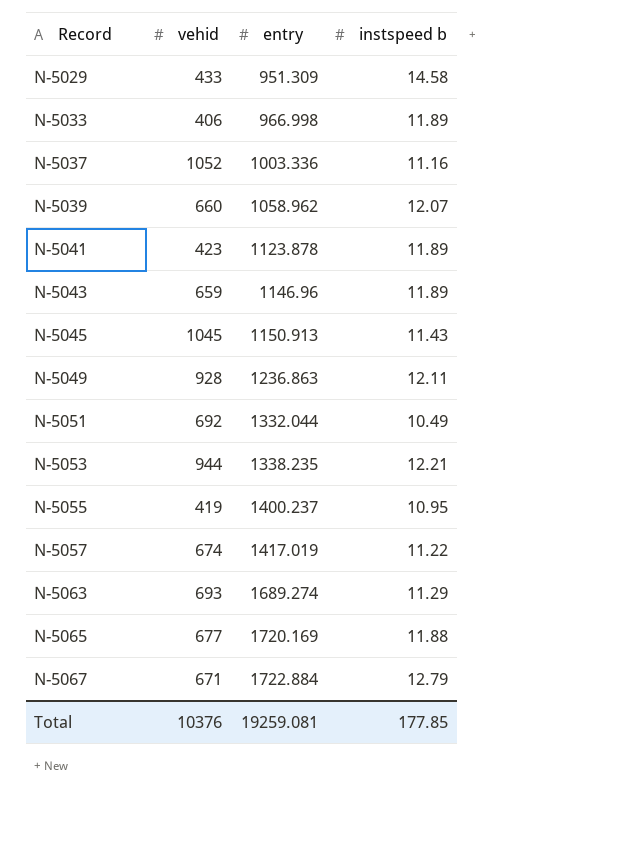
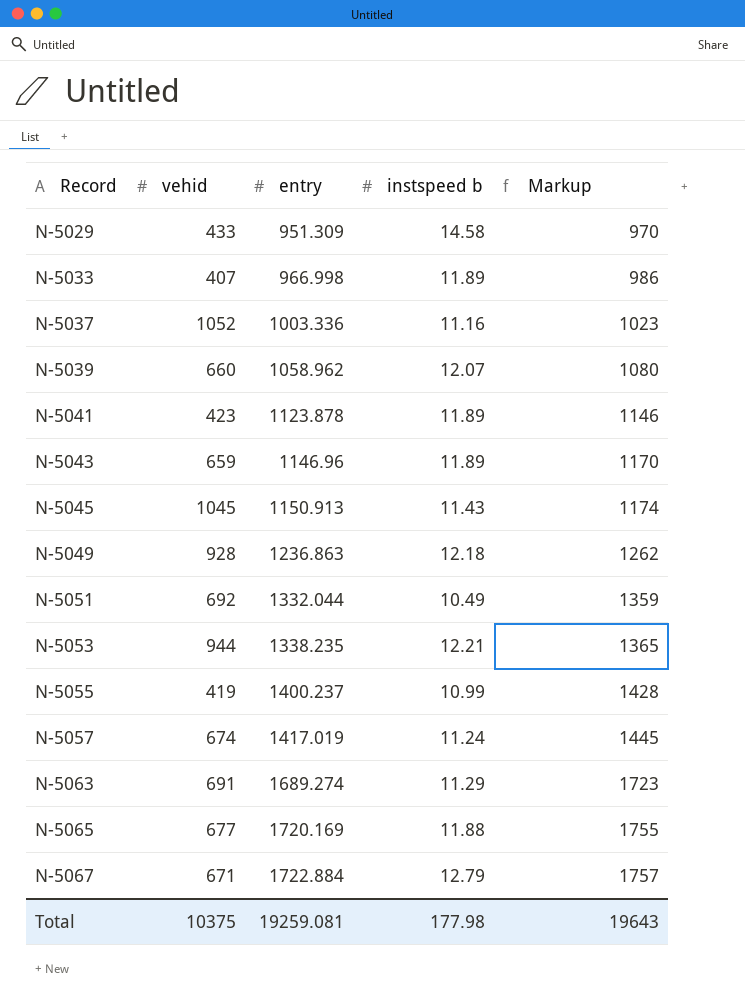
column Markup | formula: none -> [entry] * 1.02
N-5033 | vehid: 406 -> 407
N-5049 | instspeed b: 12.11 -> 12.18
N-5055 | instspeed b: 10.95 -> 10.99
N-5057 | instspeed b: 11.22 -> 11.24
N-5063 | vehid: 693 -> 691
Total | vehid: 10376 -> 10375
Total | instspeed b: 177.85 -> 177.98

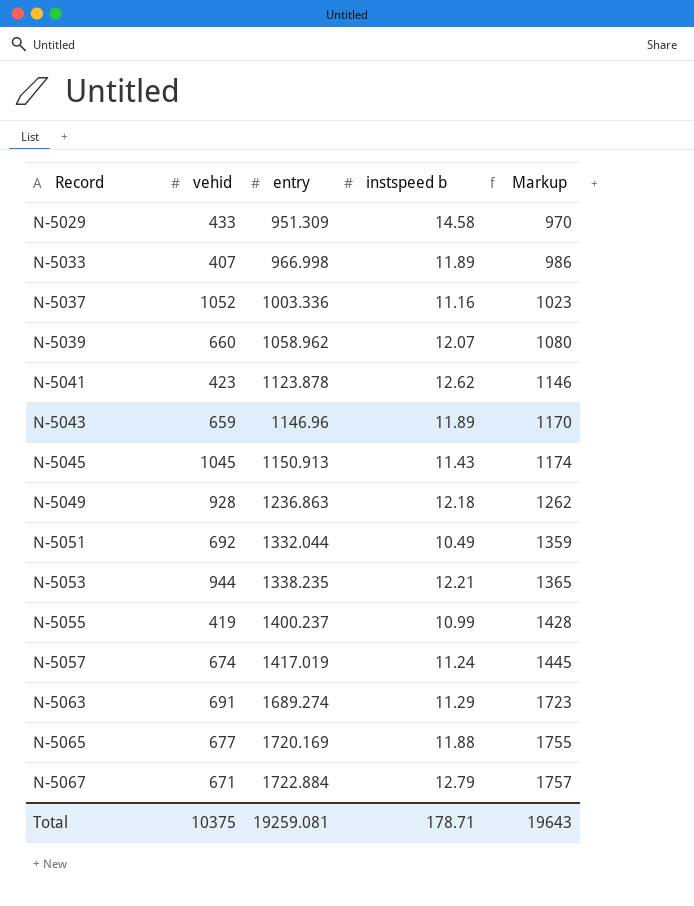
N-5041 | instspeed b: 11.89 -> 12.62
Total | instspeed b: 177.98 -> 178.71

